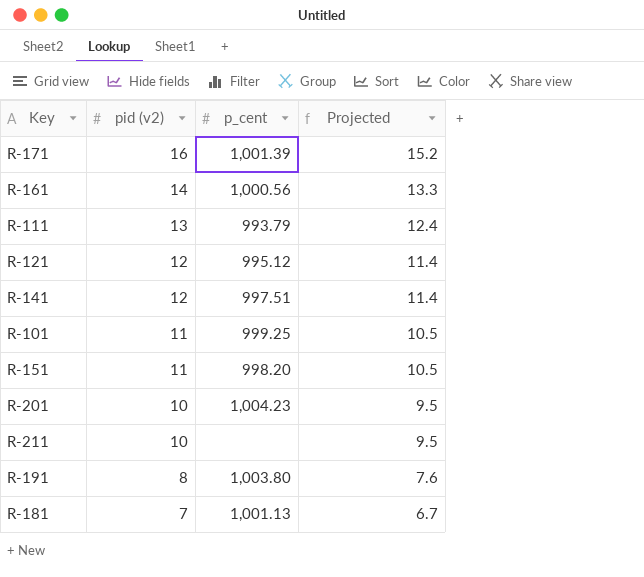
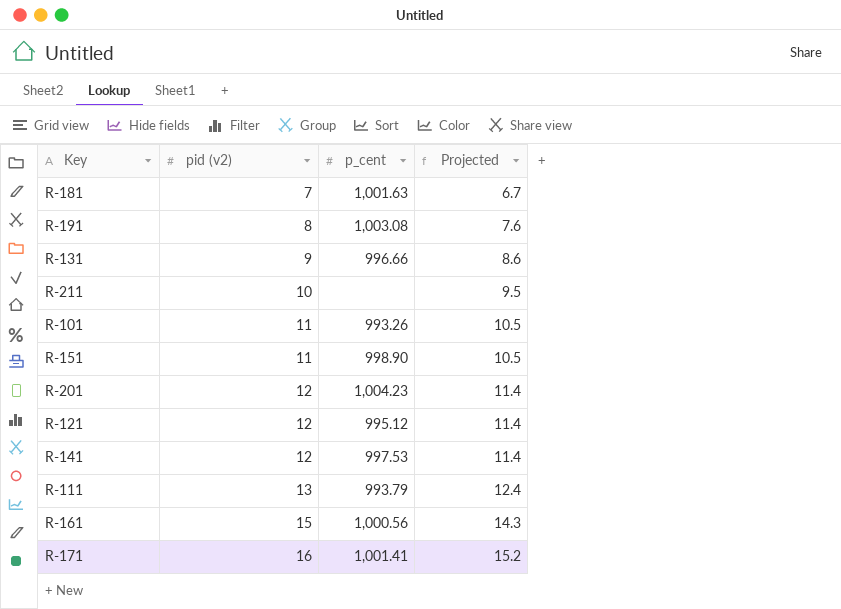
row order: pid (v2) descending -> pid (v2) ascending
R-181 | p_cent: 1,001.13 -> 1,001.63
R-191 | p_cent: 1,003.80 -> 1,003.08
row R-131: none -> 9 | 996.66 | 8.6
R-101 | p_cent: 999.25 -> 993.26
R-151 | p_cent: 998.20 -> 998.90
R-201 | pid (v2): 10 -> 12
R-201 | Projected: 9.5 -> 11.4
R-141 | p_cent: 997.51 -> 997.53
R-161 | pid (v2): 14 -> 15
R-161 | Projected: 13.3 -> 14.3
R-171 | p_cent: 1,001.39 -> 1,001.41

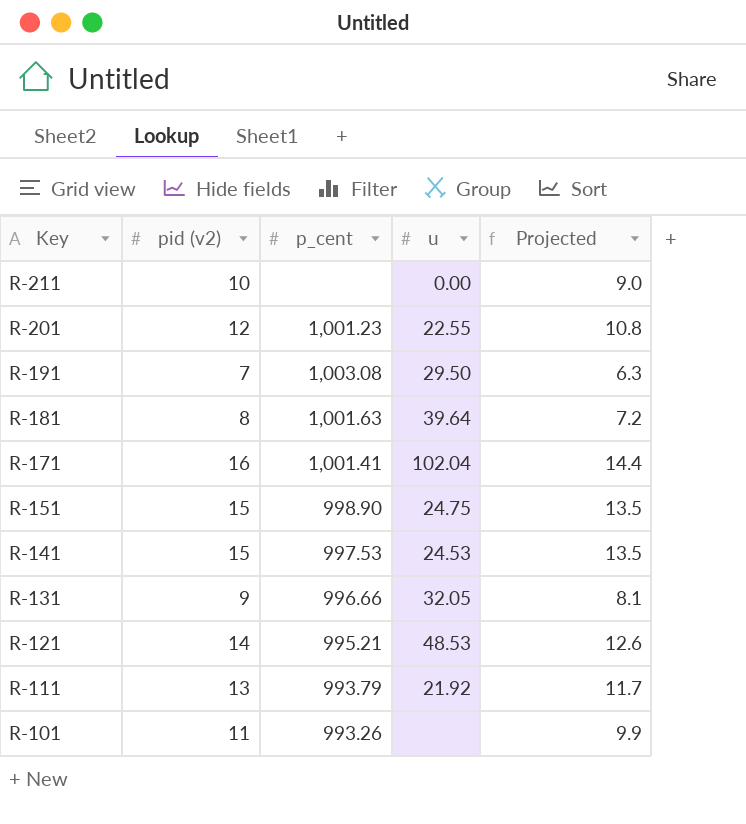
row order: pid (v2) ascending -> Key descending
column u | position: none -> 4
column Projected | formula: [pid (v2)] * 0.95 -> [pid (v2)] * 0.9
row R-161: 15 | 1,000.56 | 14.3 -> none
R-201 | p_cent: 1,004.23 -> 1,001.23
R-191 | pid (v2): 8 -> 7
R-181 | pid (v2): 7 -> 8
R-151 | pid (v2): 11 -> 15
R-141 | pid (v2): 12 -> 15
R-121 | pid (v2): 12 -> 14
R-121 | p_cent: 995.12 -> 995.21

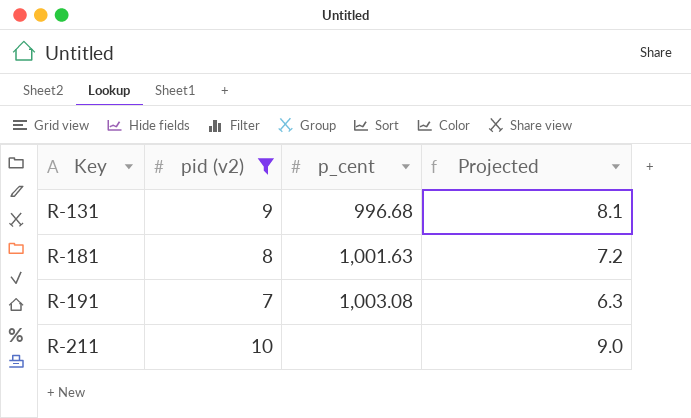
filter: none -> pid (v2) <= 10
row order: Key descending -> Key ascending
column u | position: 4 -> none
R-131 | p_cent: 996.66 -> 996.68

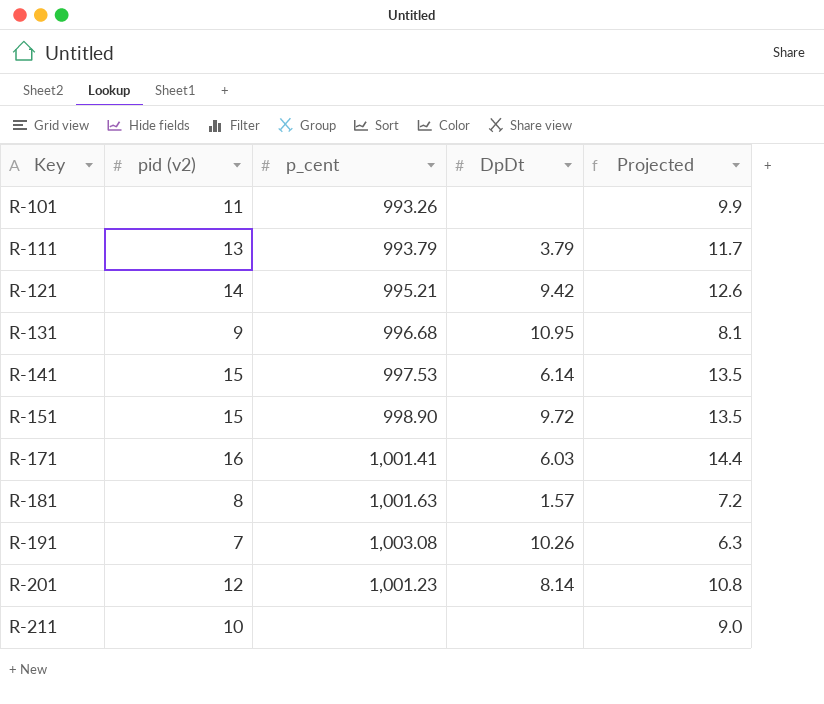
filter: pid (v2) <= 10 -> none
column DpDt | position: none -> 4

